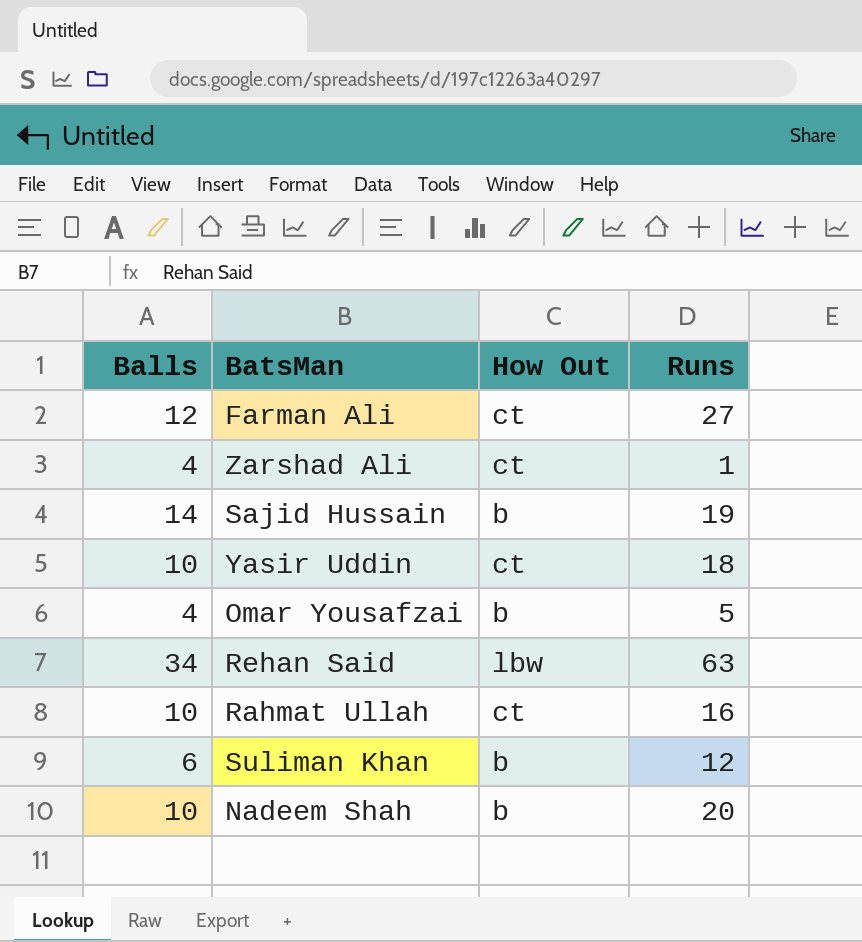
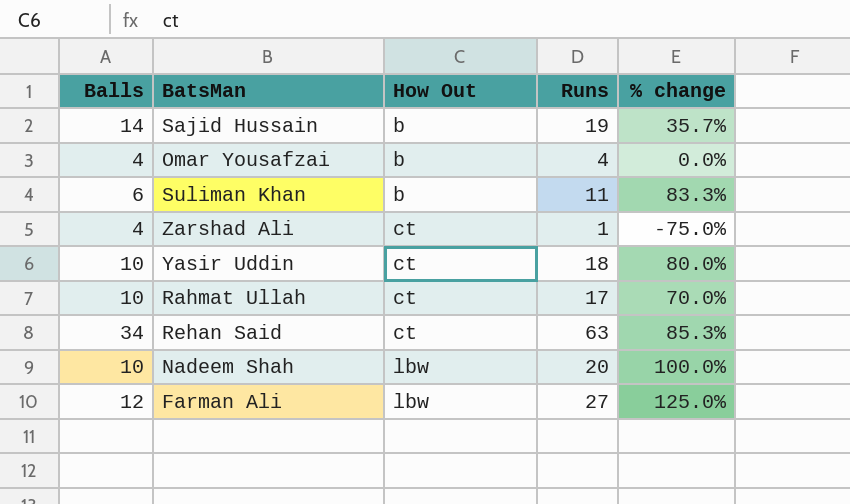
row order: none -> How Out ascending
column % change | formula: none -> ([Runs] - [Balls]) / [Balls]
Omar Yousafzai | Runs: 5 -> 4
Suliman Khan | Runs: 12 -> 11
Rahmat Ullah | Runs: 16 -> 17
Rehan Said | How Out: lbw -> ct
Nadeem Shah | How Out: b -> lbw
Farman Ali | How Out: ct -> lbw

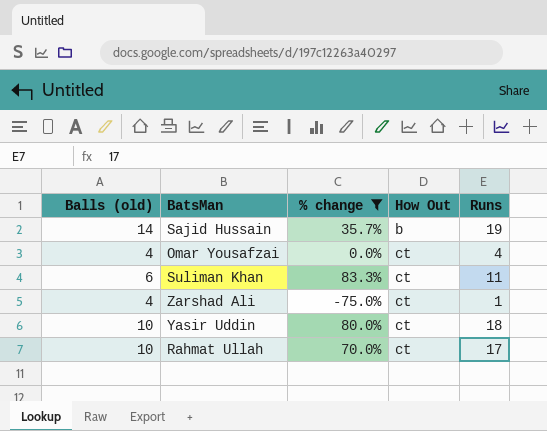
filter: none -> % change <= 83.3%
column name: Balls -> Balls (old)
column % change | position: 5 -> 3
Omar Yousafzai | How Out: b -> ct
Suliman Khan | How Out: b -> ct

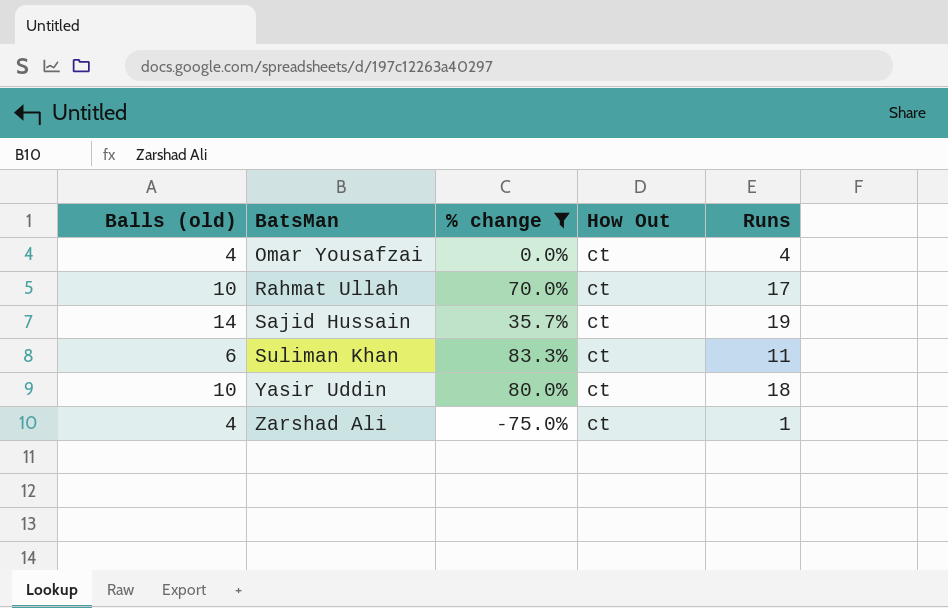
row order: How Out ascending -> BatsMan ascending
Sajid Hussain | How Out: b -> ct

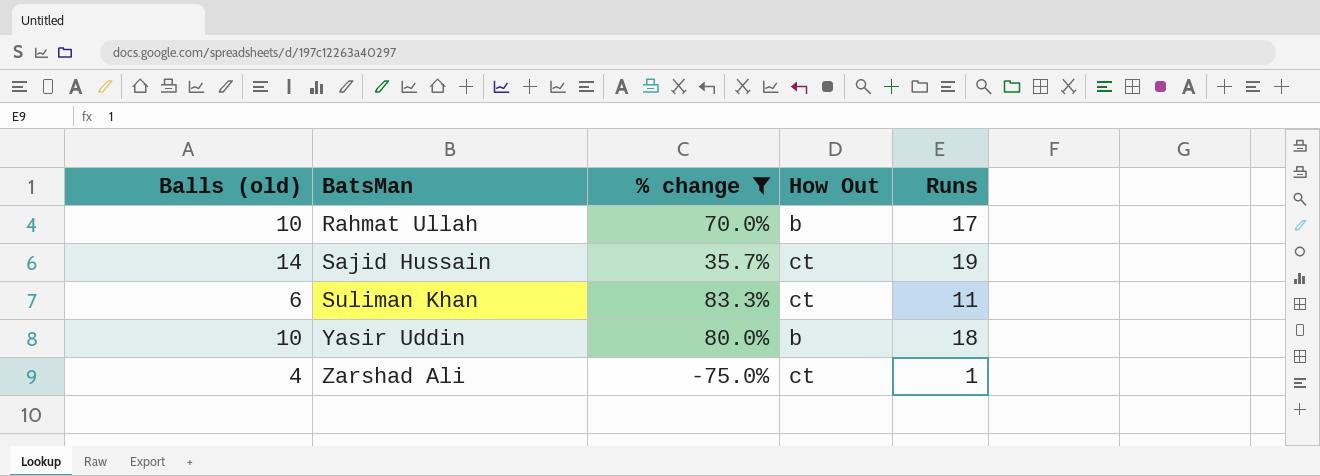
row Omar Yousafzai: 4 | 0.0% | ct | 4 -> none
Rahmat Ullah | How Out: ct -> b
Yasir Uddin | How Out: ct -> b

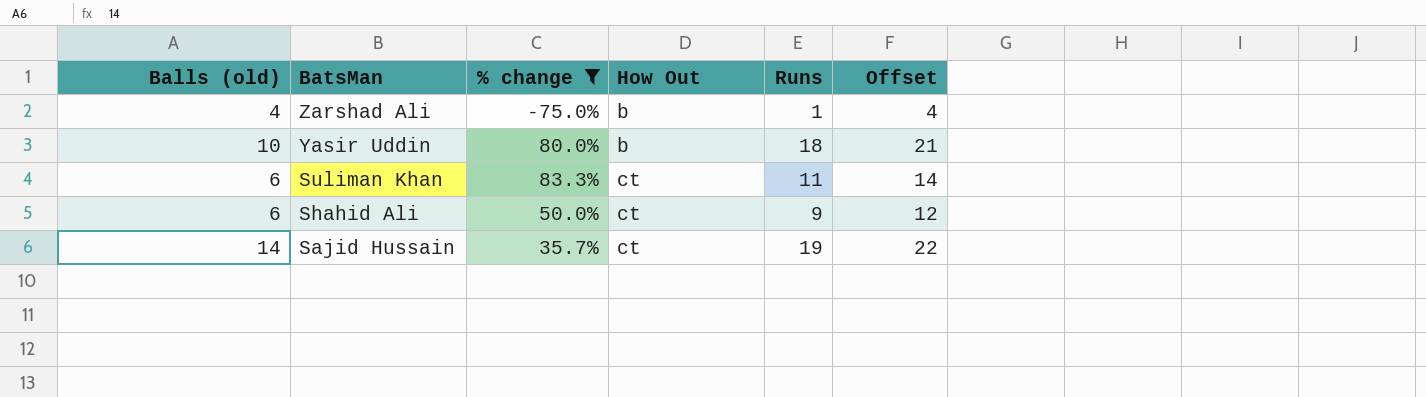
row order: BatsMan ascending -> BatsMan descending
column Offset | formula: none -> [Runs] + 3
row Rahmat Ullah: 10 | 70.0% | b | 17 -> none
Zarshad Ali | How Out: ct -> b
row Shahid Ali: none -> 6 | 50.0% | ct | 9 | 12

